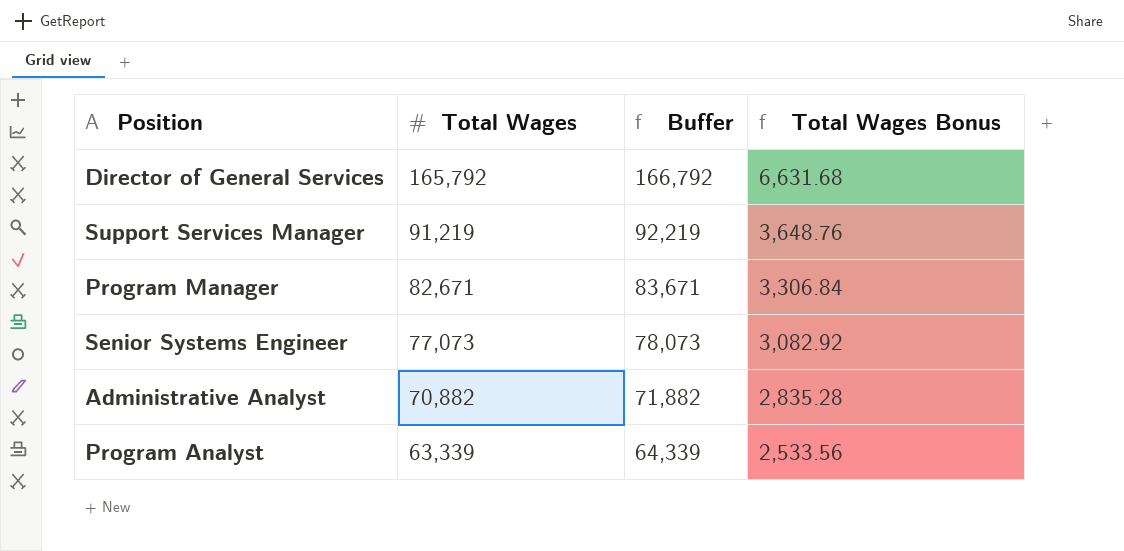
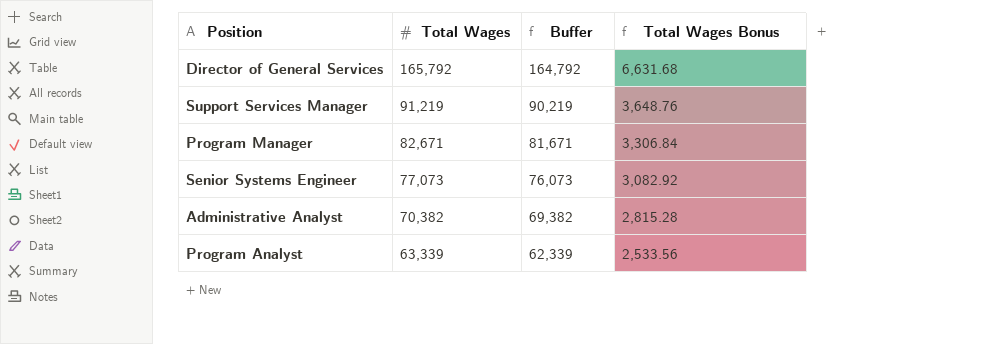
column Buffer | formula: [Total Wages] + 1000 -> [Total Wages] - 1000
Administrative Analyst | Total Wages: 70,882 -> 70,382
Administrative Analyst | Total Wages Bonus: 2,835.28 -> 2,815.28

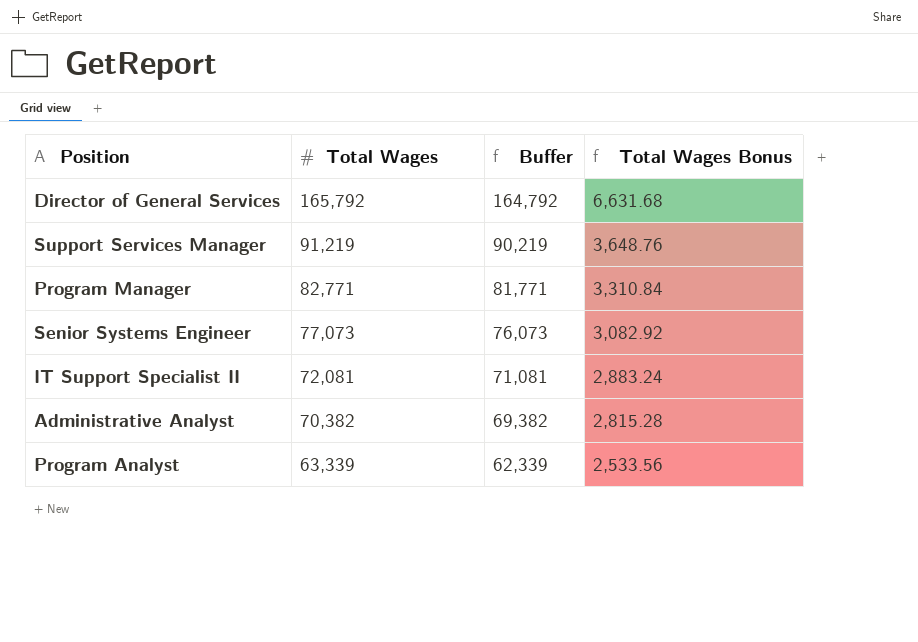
Program Manager | Total Wages: 82,671 -> 82,771
Program Manager | Buffer: 81,671 -> 81,771
Program Manager | Total Wages Bonus: 3,306.84 -> 3,310.84
row IT Support Specialist II: none -> 72,081 | 71,081 | 2,883.24

